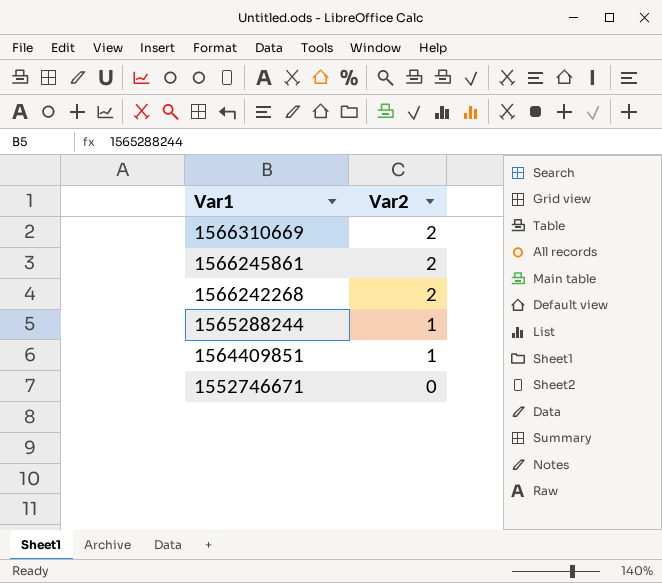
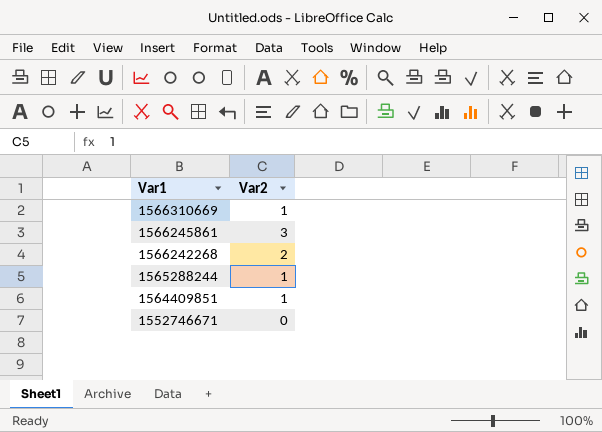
1566310669 | Var2: 2 -> 1
1566245861 | Var2: 2 -> 3

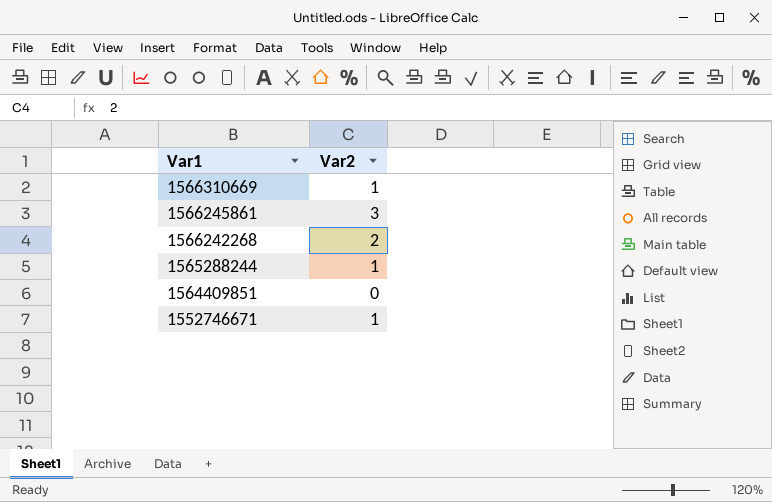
1564409851 | Var2: 1 -> 0
1552746671 | Var2: 0 -> 1

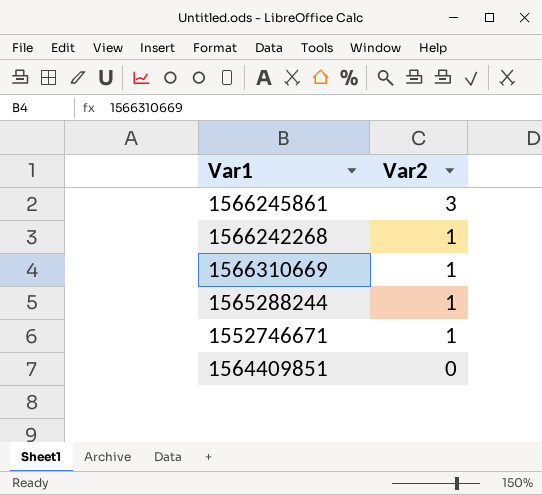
row order: Var1 descending -> Var2 descending
1566242268 | Var2: 2 -> 1

